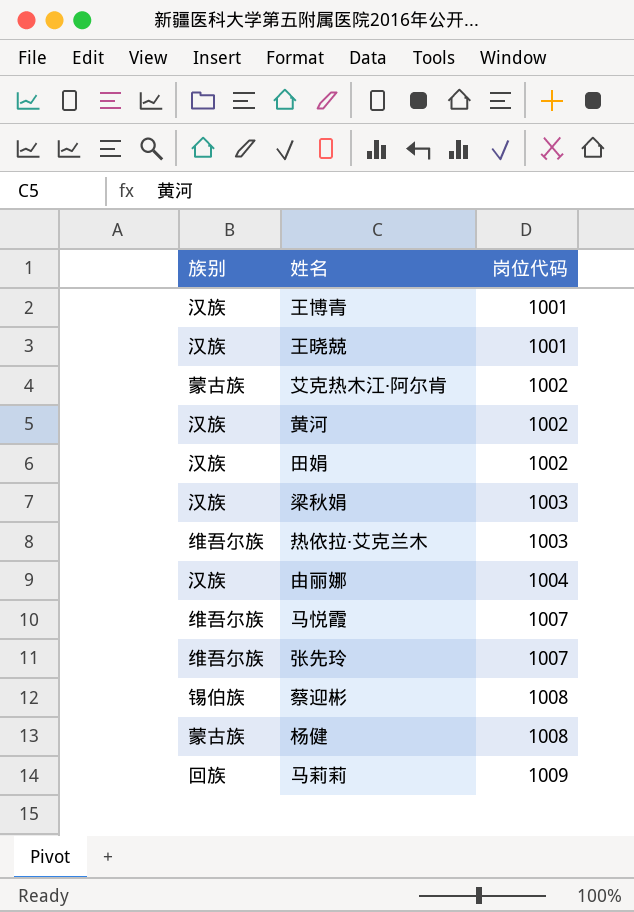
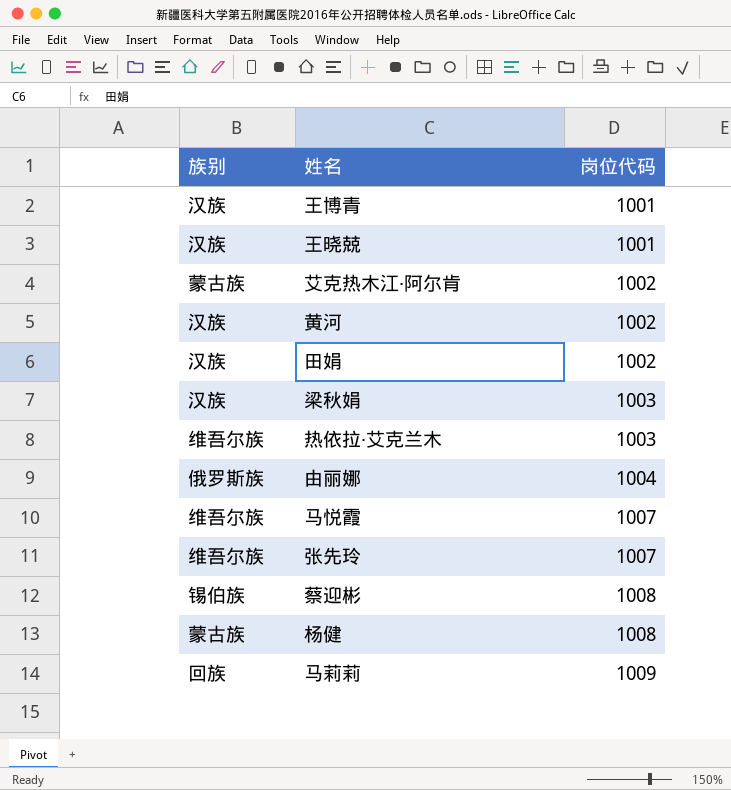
由丽娜 | 族别: 汉族 -> 俄罗斯族

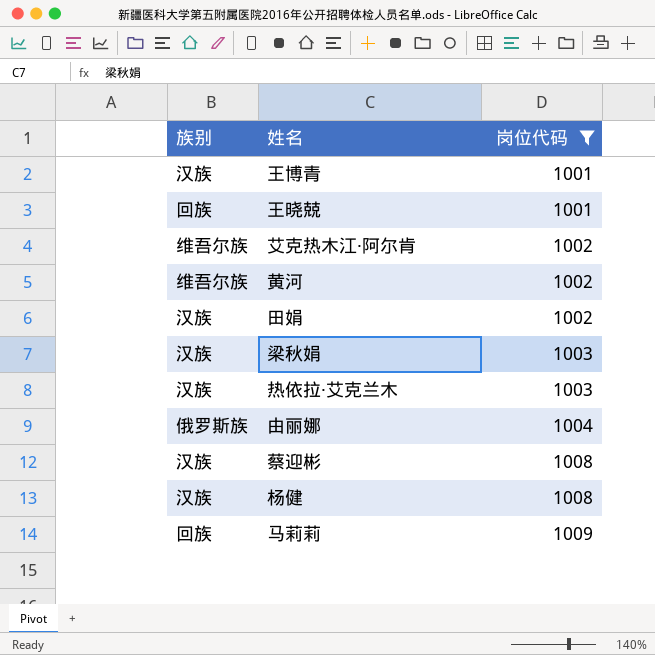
filter: none -> 岗位代码 != 1007
王晓兢 | 族别: 汉族 -> 回族
艾克热木江·阿尔肯 | 族别: 蒙古族 -> 维吾尔族
黄河 | 族别: 汉族 -> 维吾尔族
热依拉·艾克兰木 | 族别: 维吾尔族 -> 汉族
蔡迎彬 | 族别: 锡伯族 -> 汉族
杨健 | 族别: 蒙古族 -> 汉族

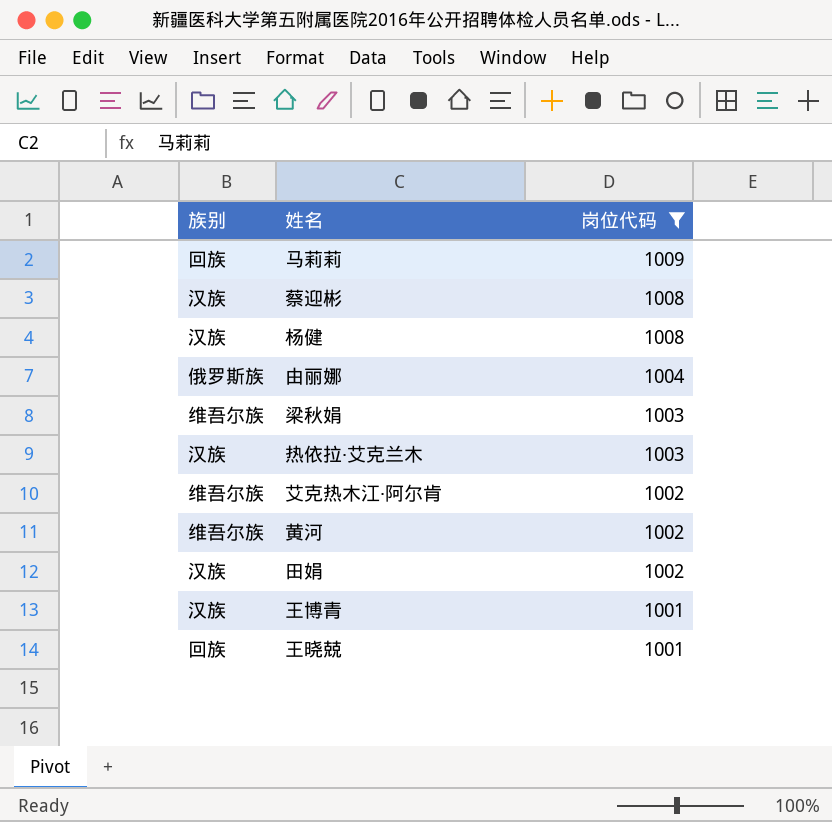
row order: 岗位代码 ascending -> 岗位代码 descending
梁秋娟 | 族别: 汉族 -> 维吾尔族

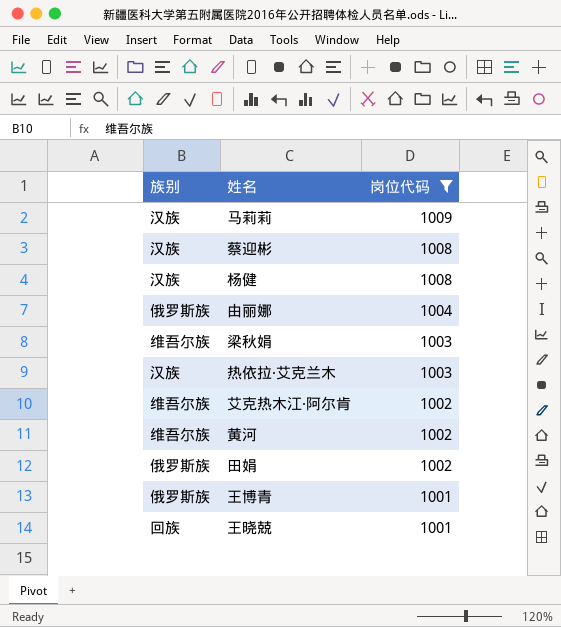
马莉莉 | 族别: 回族 -> 汉族
田娟 | 族别: 汉族 -> 俄罗斯族
王博青 | 族别: 汉族 -> 俄罗斯族

